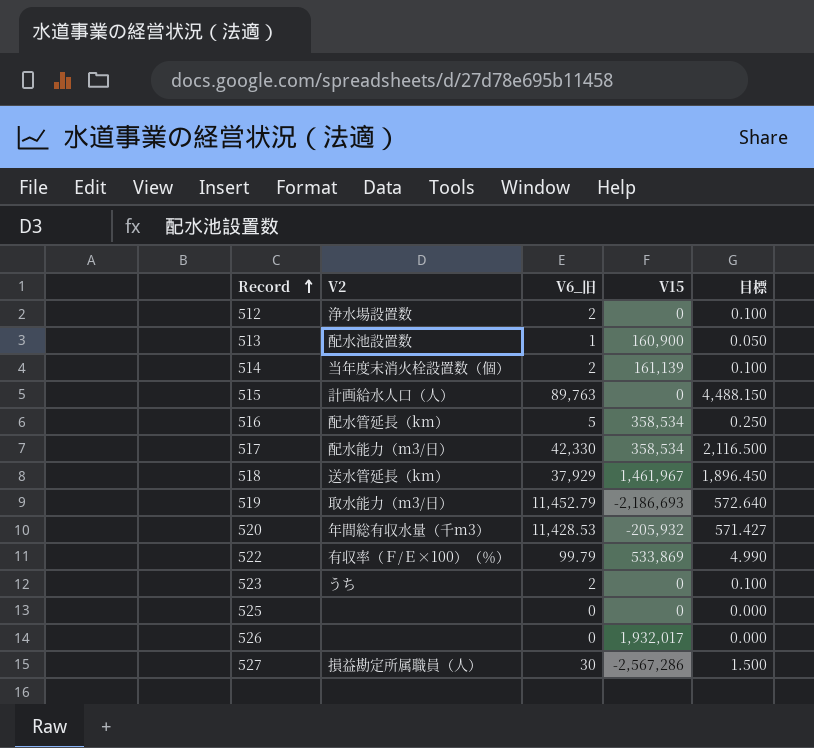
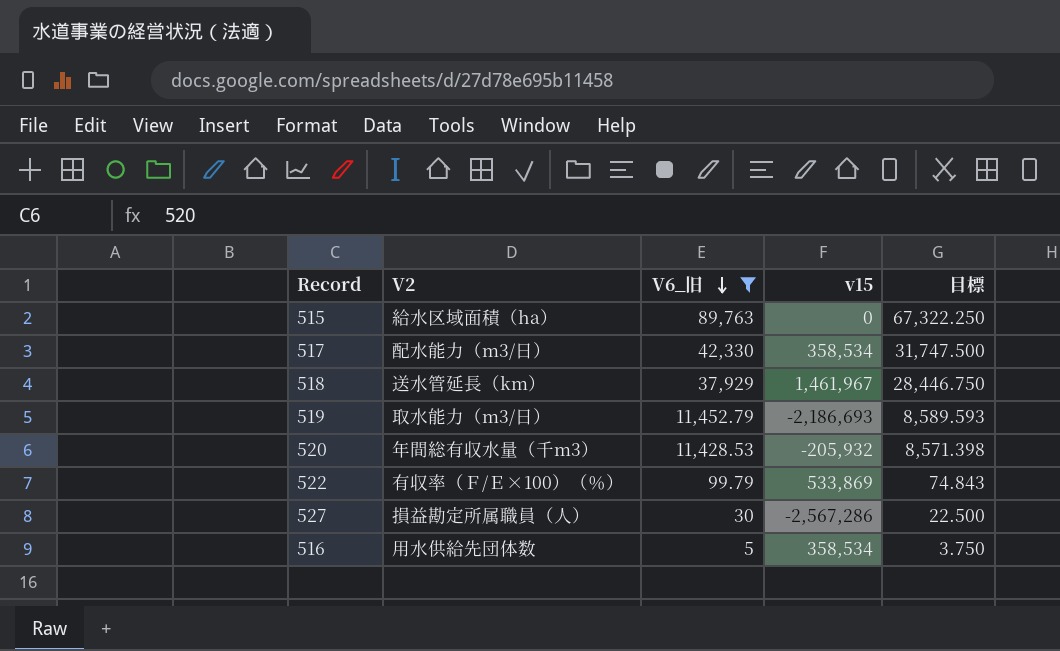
filter: none -> V6_旧 >= 5
row order: Record ascending -> V6_旧 descending
column name: V15 -> v15
column 目標 | formula: [V6_旧] * 0.05 -> [V6_旧] * 0.75
515 | V2: 計画給水人口（人） -> 給水区域面積（ha）
516 | V2: 配水管延長（km） -> 用水供給先団体数

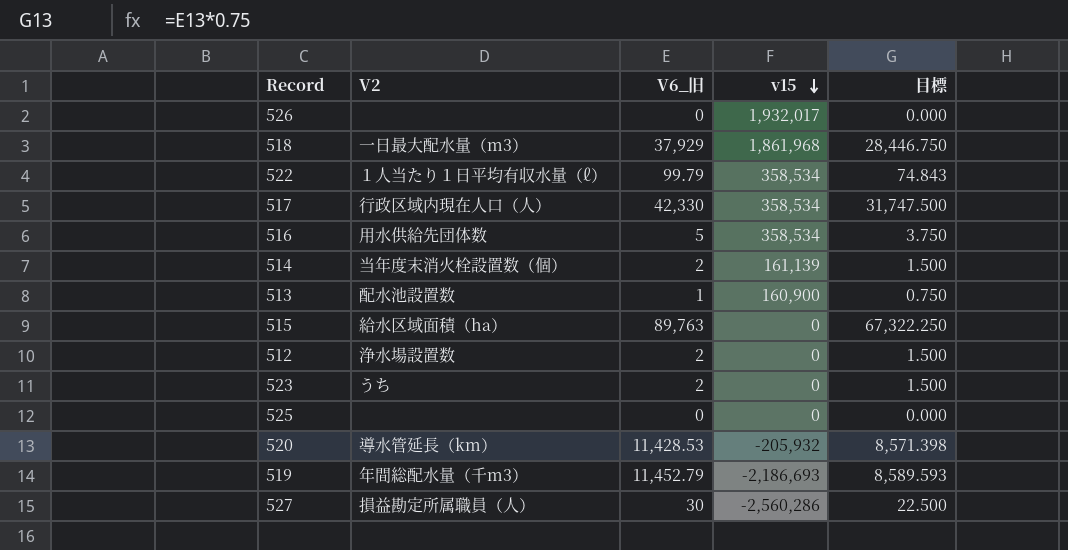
filter: V6_旧 >= 5 -> none
row order: V6_旧 descending -> v15 descending
518 | V2: 送水管延長（km） -> 一日最大配水量（m3）
518 | v15: 1,461,967 -> 1,861,968
522 | V2: 有収率（Ｆ/Ｅ×100）（％） -> １人当たり１日平均有収水量（ℓ）
522 | v15: 533,869 -> 358,534
517 | V2: 配水能力（m3/日） -> 行政区域内現在人口（人）
520 | V2: 年間総有収水量（千m3） -> 導水管延長（km）
519 | V2: 取水能力（m3/日） -> 年間総配水量（千m3）
527 | v15: -2,567,286 -> -2,560,286

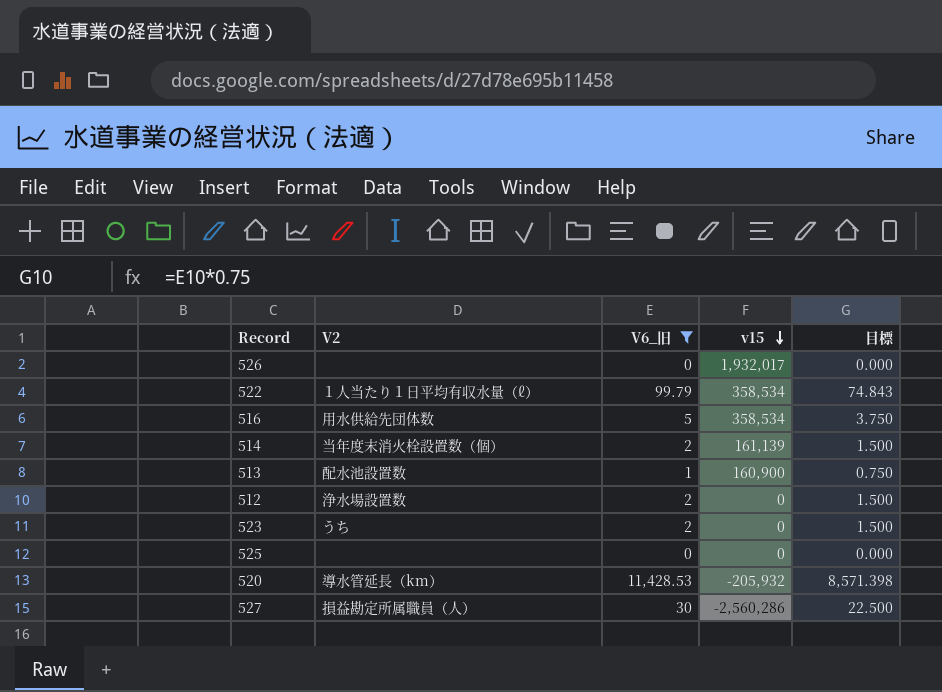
filter: none -> V6_旧 <= 11,428.53

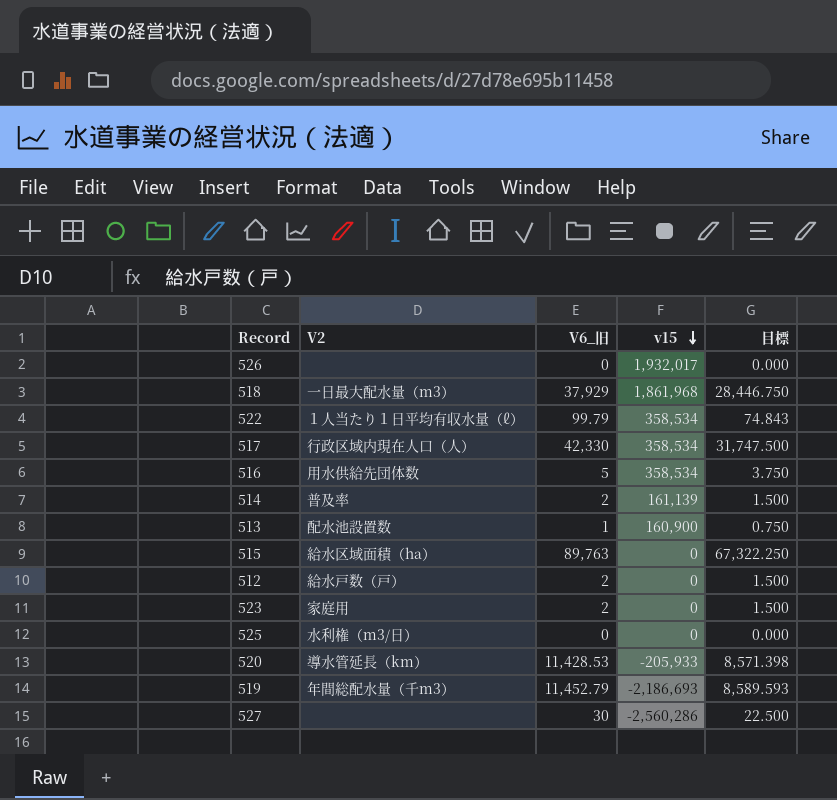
filter: V6_旧 <= 11,428.53 -> none
514 | V2: 当年度末消火栓設置数（個） -> 普及率
512 | V2: 浄水場設置数 -> 給水戸数（戸）
523 | V2: うち -> 家庭用
525 | V2: none -> 水利権（m3/日）
520 | v15: -205,932 -> -205,933
527 | V2: 損益勘定所属職員（人） -> none

